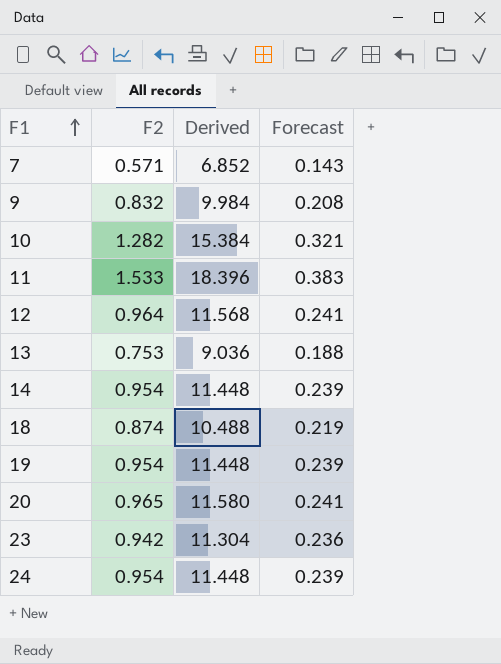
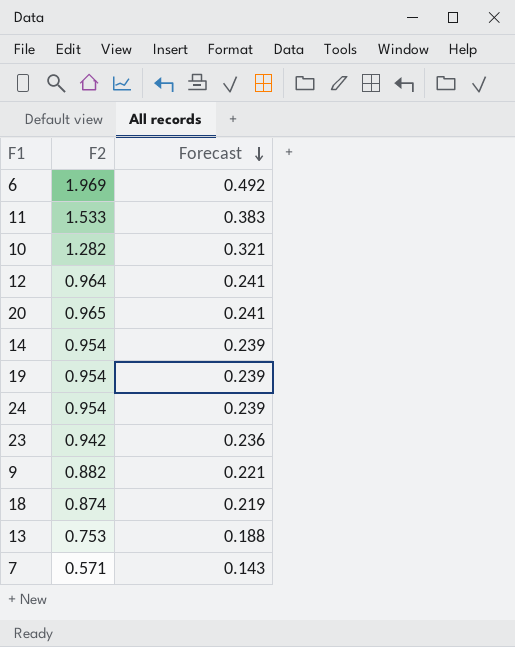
row order: F1 ascending -> Forecast descending
column Derived | formula: [F2] * 12 -> none
row 6: none -> 1.969 | 0.492
9 | F2: 0.832 -> 0.882
9 | Forecast: 0.208 -> 0.221

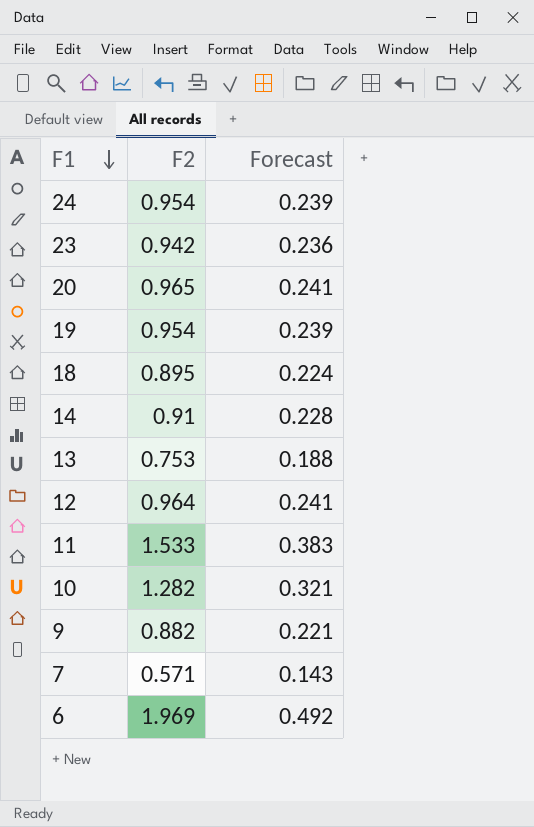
row order: Forecast descending -> F1 descending
18 | F2: 0.874 -> 0.895
18 | Forecast: 0.219 -> 0.224
14 | F2: 0.954 -> 0.91
14 | Forecast: 0.239 -> 0.228

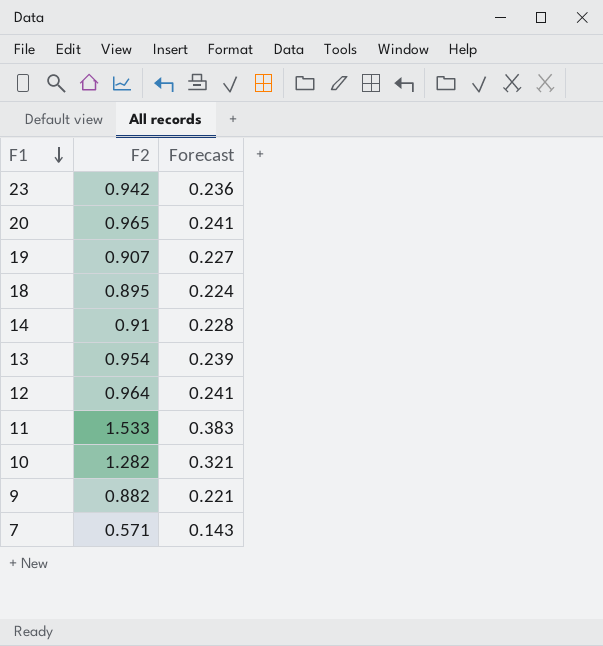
row 24: 0.954 | 0.239 -> none
row 6: 1.969 | 0.492 -> none
19 | F2: 0.954 -> 0.907
19 | Forecast: 0.239 -> 0.227
13 | F2: 0.753 -> 0.954
13 | Forecast: 0.188 -> 0.239

